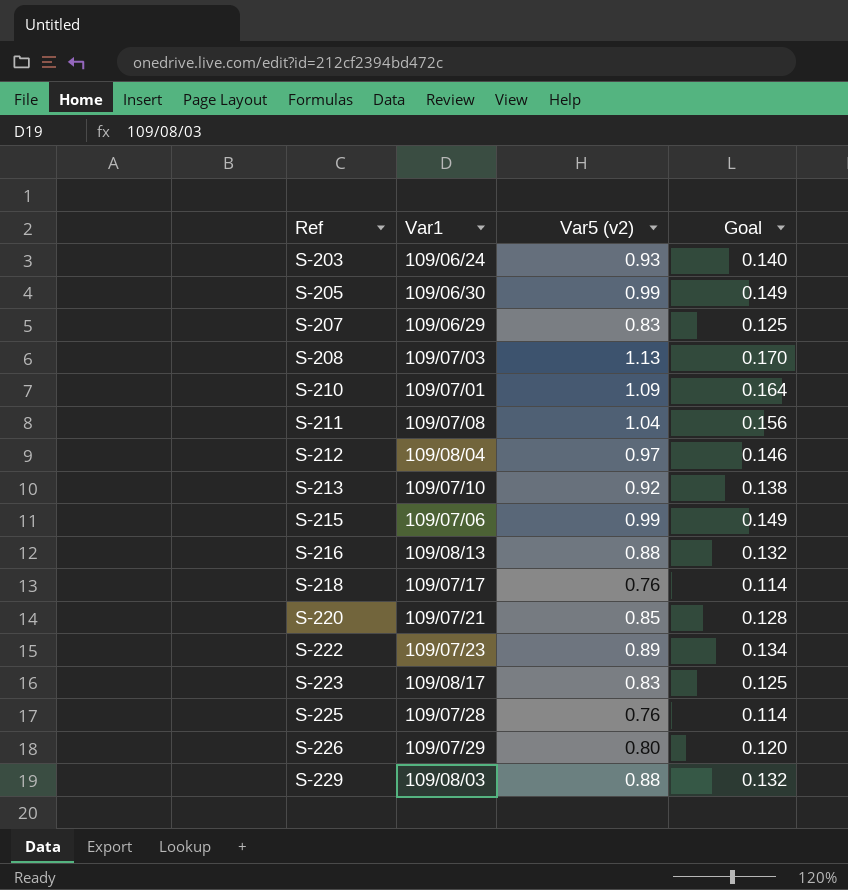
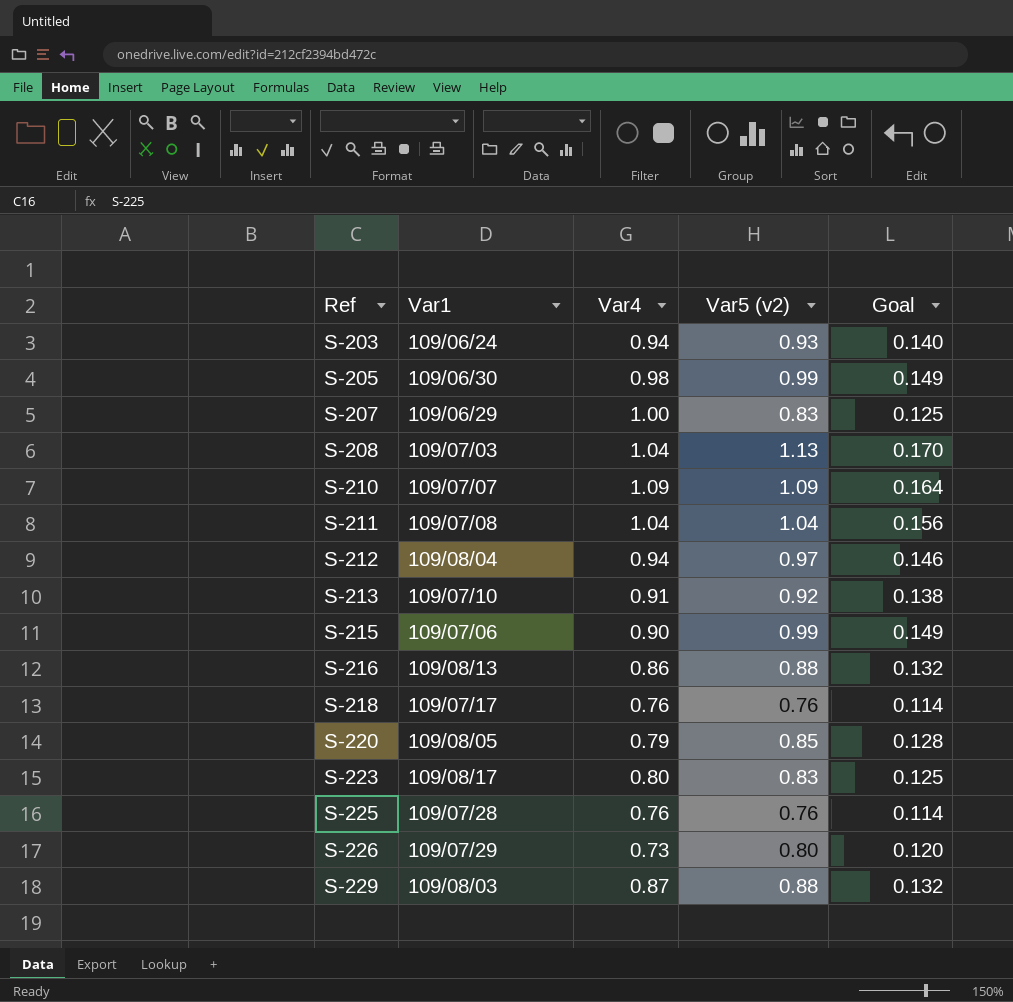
column Var4 | position: none -> 3
row S-222: 109/07/23 | 0.89 | 0.134 -> none
S-210 | Var1: 109/07/01 -> 109/07/07
S-220 | Var1: 109/07/21 -> 109/08/05

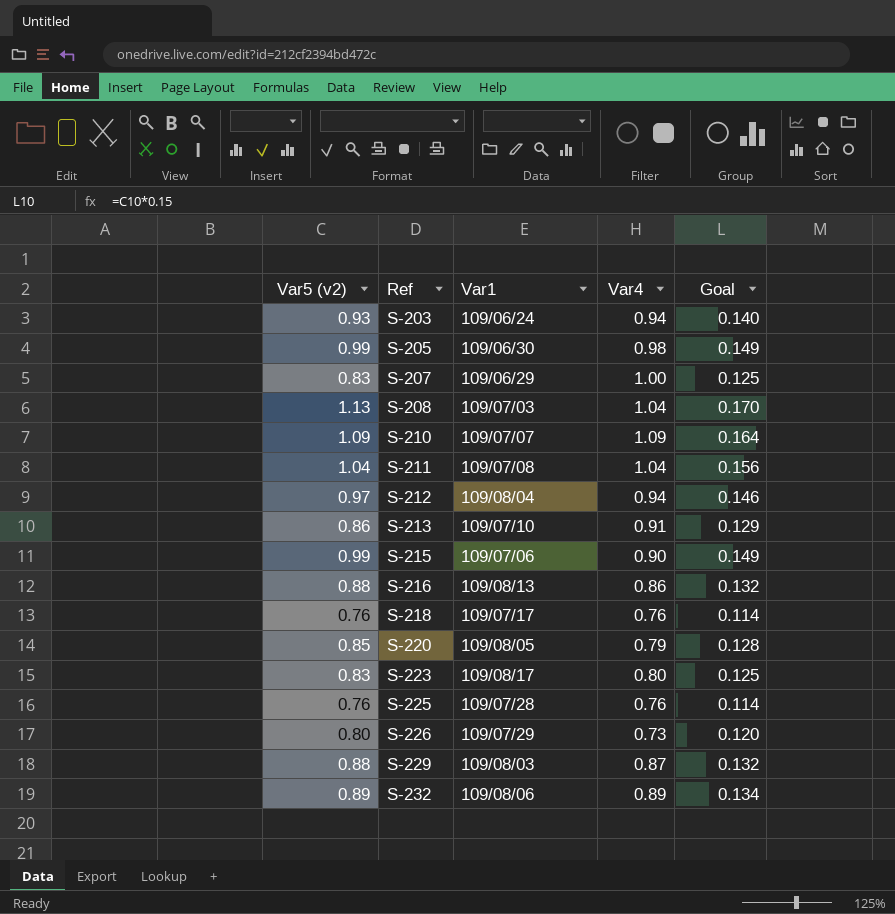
column Var5 (v2) | position: 4 -> 1
S-213 | Var5 (v2): 0.92 -> 0.86
S-213 | Goal: 0.138 -> 0.129
row S-232: none -> 0.89 | 109/08/06 | 0.89 | 0.134

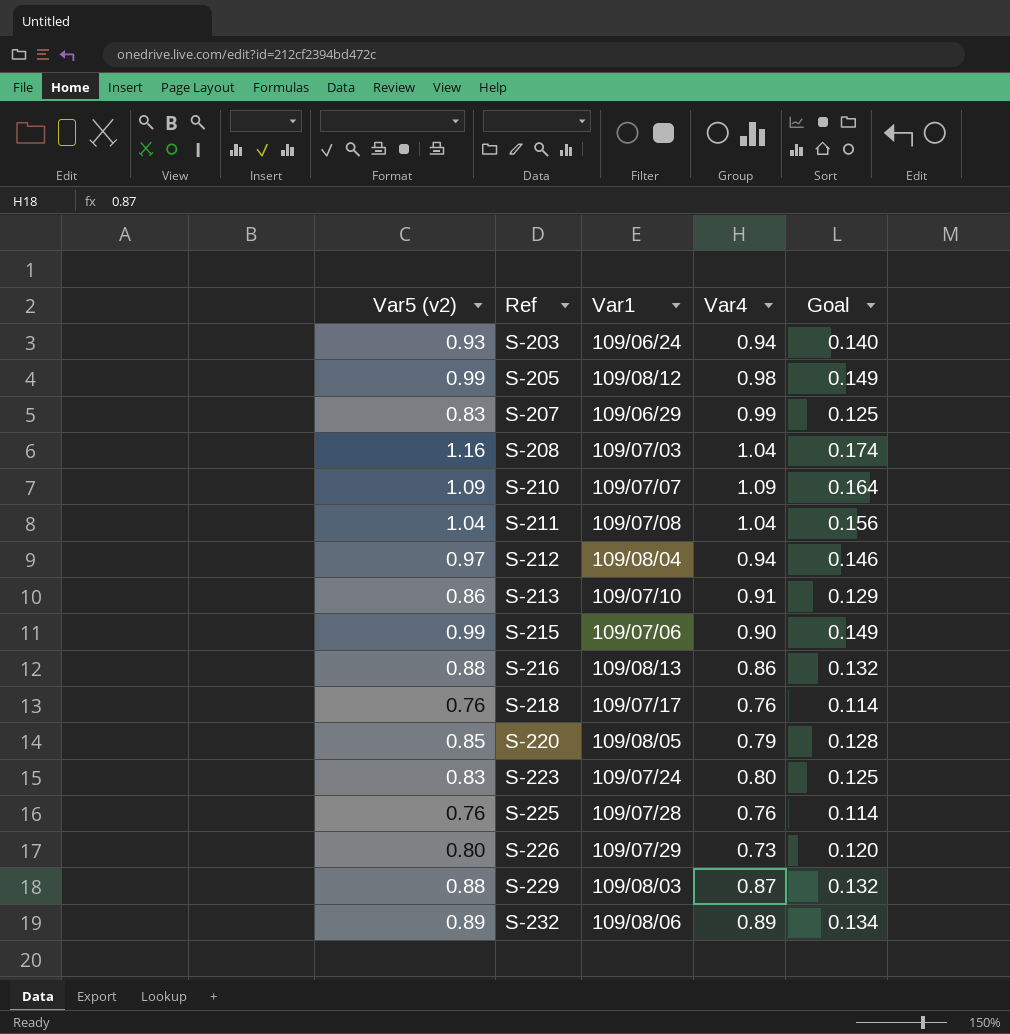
S-205 | Var1: 109/06/30 -> 109/08/12
S-207 | Var4: 1.00 -> 0.99
S-208 | Var5 (v2): 1.13 -> 1.16
S-208 | Goal: 0.170 -> 0.174
S-223 | Var1: 109/08/17 -> 109/07/24

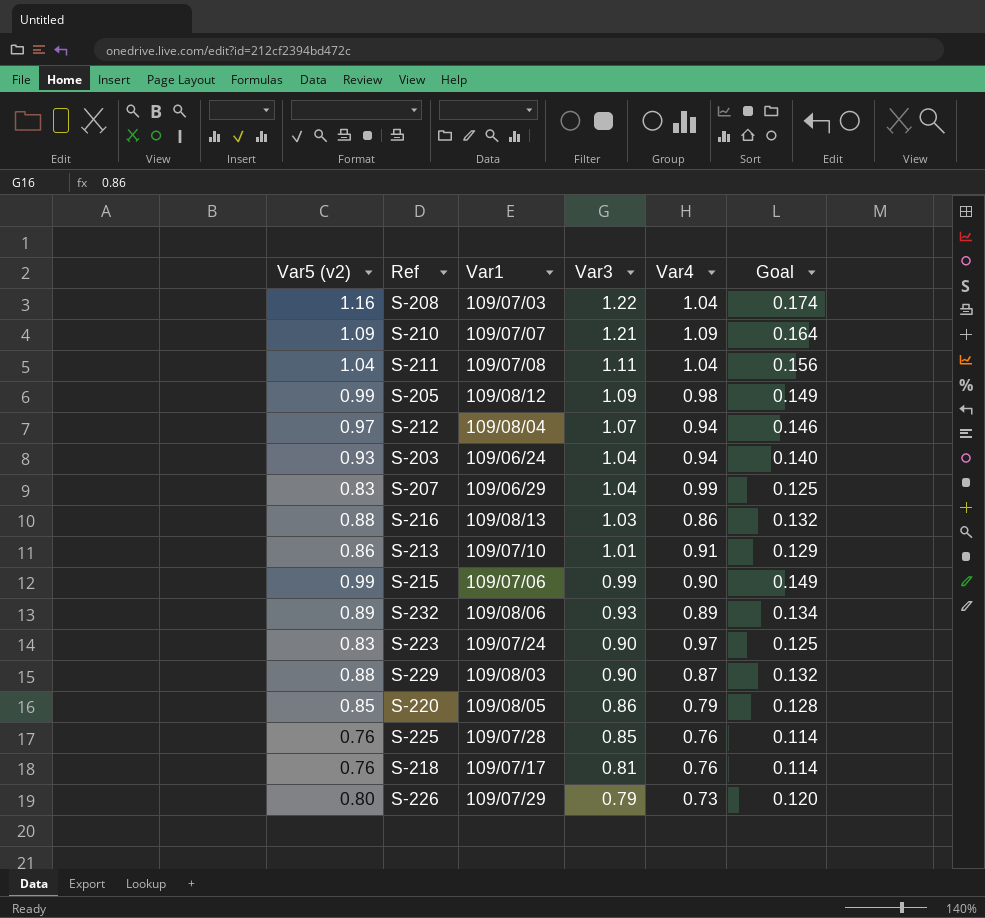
row order: Ref ascending -> Var3 descending
column Var3 | position: none -> 4
S-223 | Var4: 0.80 -> 0.97

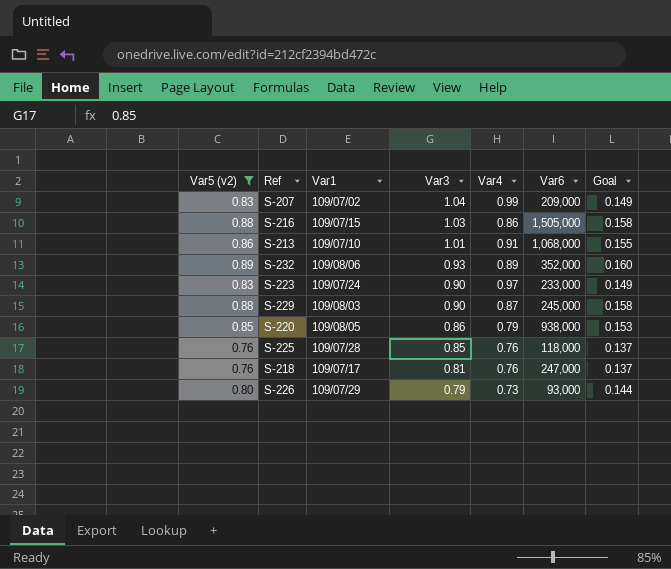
filter: none -> Var5 (v2) <= 0.89
column Var6 | position: none -> 6
column Goal | formula: [Var5 (v2)] * 0.15 -> [Var5 (v2)] * 0.18
S-207 | Var1: 109/06/29 -> 109/07/02
S-216 | Var1: 109/08/13 -> 109/07/15

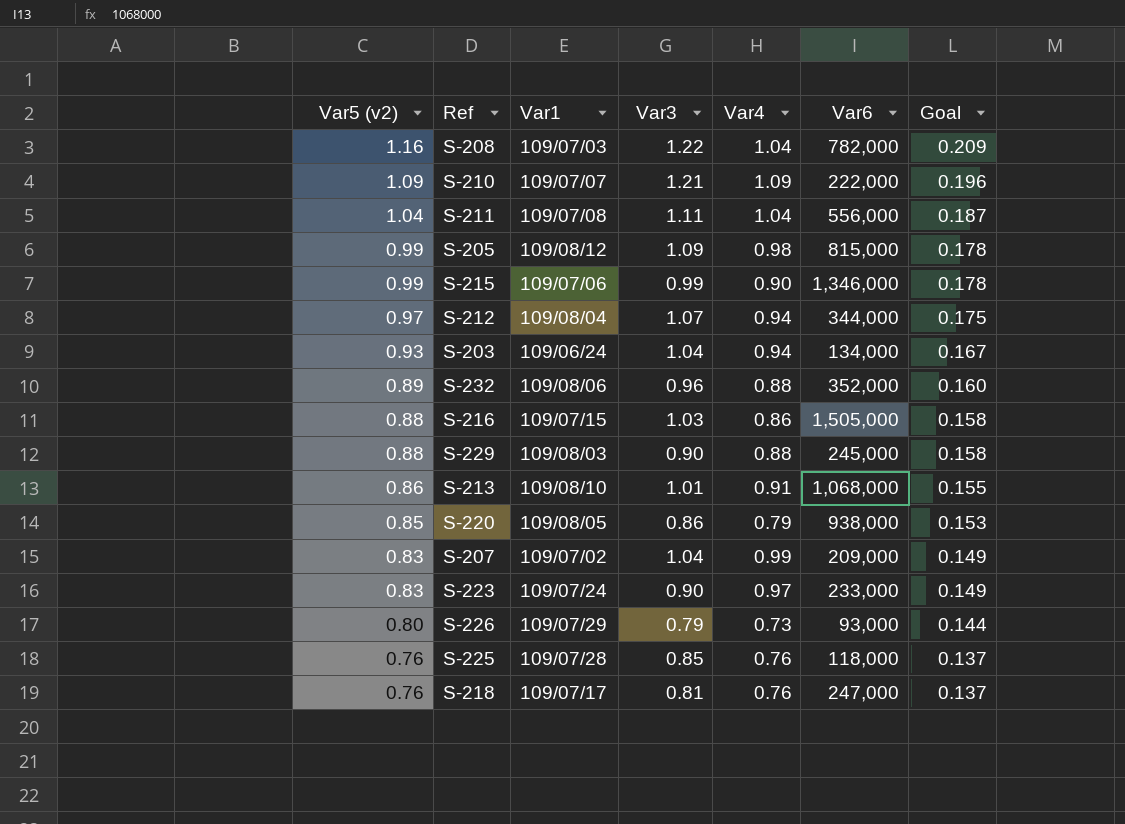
filter: Var5 (v2) <= 0.89 -> none
row order: Var3 descending -> Var5 (v2) descending
S-232 | Var3: 0.93 -> 0.96
S-232 | Var4: 0.89 -> 0.88
S-229 | Var4: 0.87 -> 0.88
S-213 | Var1: 109/07/10 -> 109/08/10

